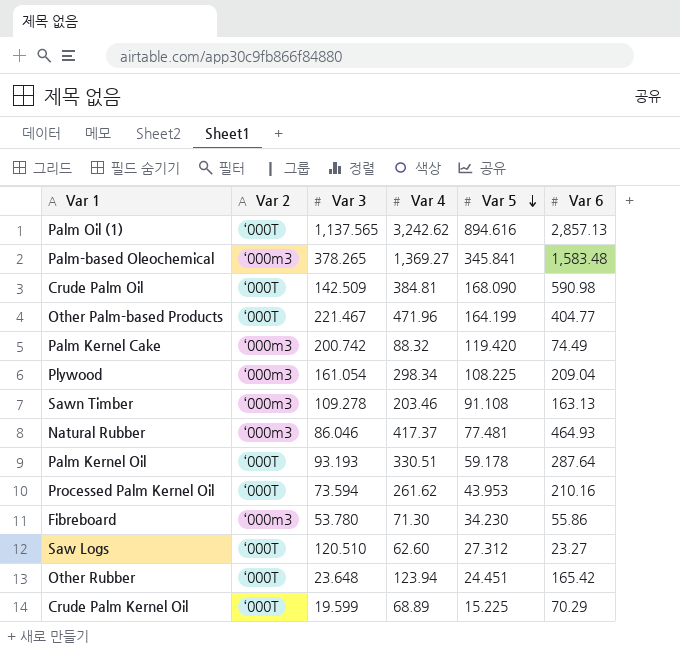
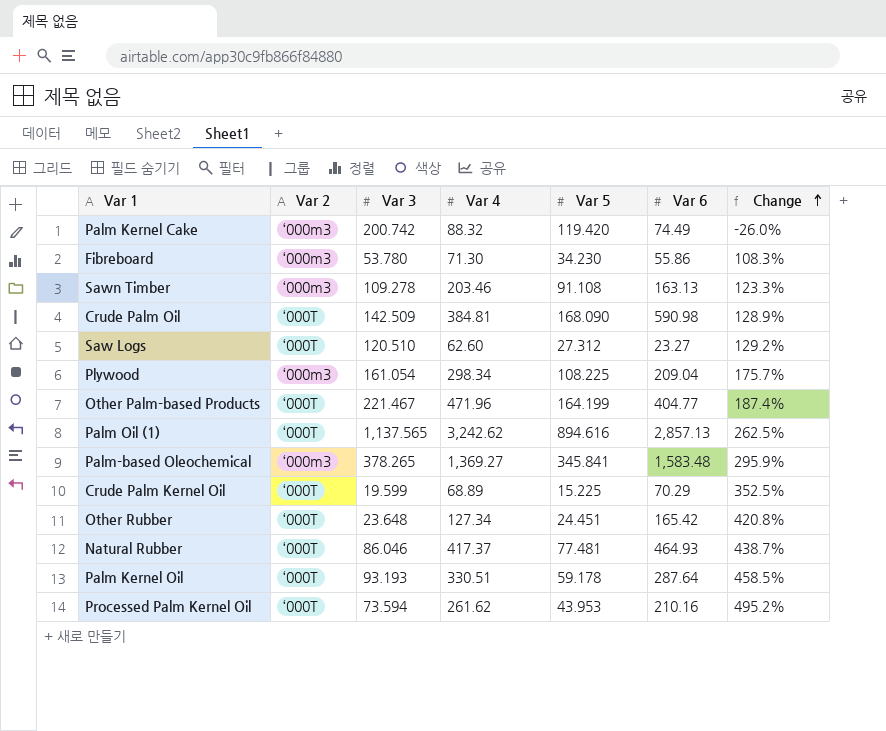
row order: Var 5 descending -> Change ascending
column Change | formula: none -> ([Var 4] - [Var 5]) / [Var 5]
Other Rubber | Var 4: 123.94 -> 127.34
Natural Rubber | Var 2: ‘000m3 -> ‘000T

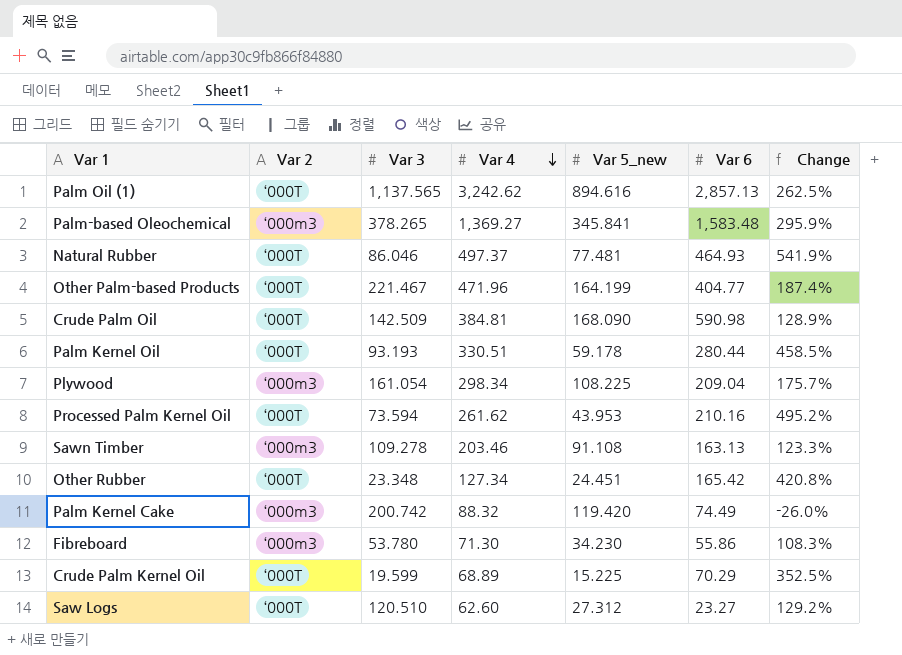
row order: Change ascending -> Var 4 descending
column name: Var 5 -> Var 5_new
Natural Rubber | Var 4: 417.37 -> 497.37
Natural Rubber | Change: 438.7% -> 541.9%
Palm Kernel Oil | Var 6: 287.64 -> 280.44
Other Rubber | Var 3: 23.648 -> 23.348

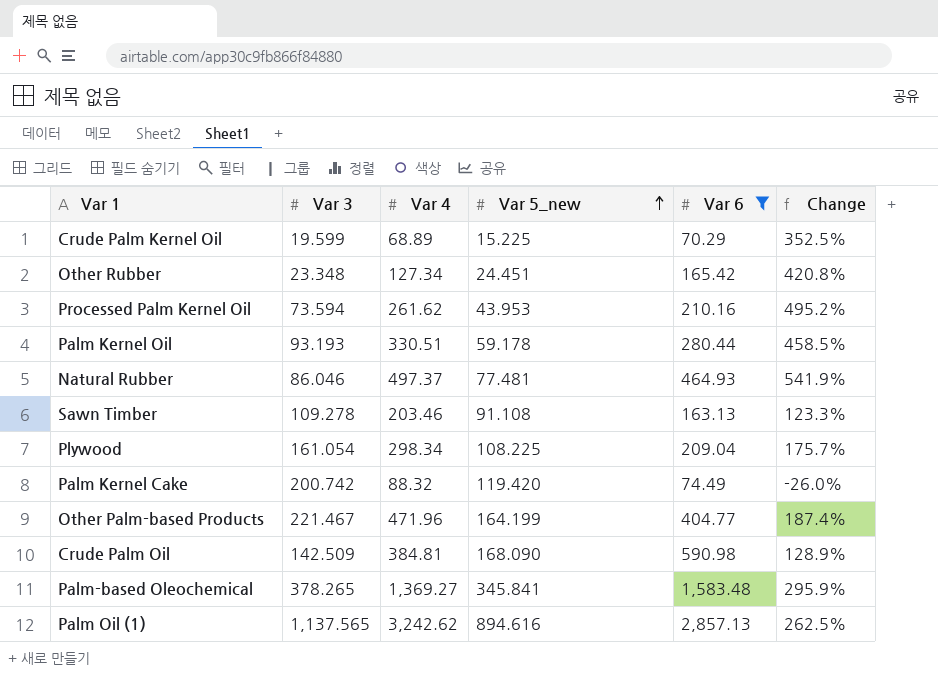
filter: none -> Var 6 >= 70.29
row order: Var 4 descending -> Var 5_new ascending
column Var 2 | position: 2 -> none

